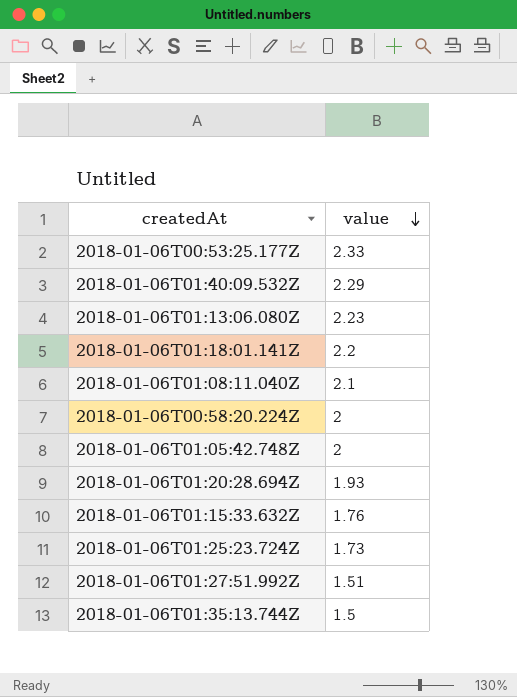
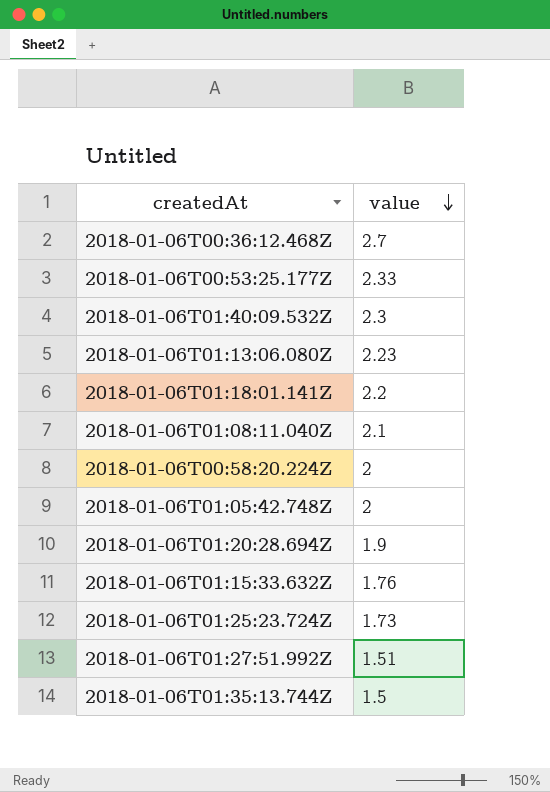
row 2018-01-06T00:36:12.468Z: none -> 2.7
2018-01-06T01:40:09.532Z | value: 2.29 -> 2.3
2018-01-06T01:20:28.694Z | value: 1.93 -> 1.9

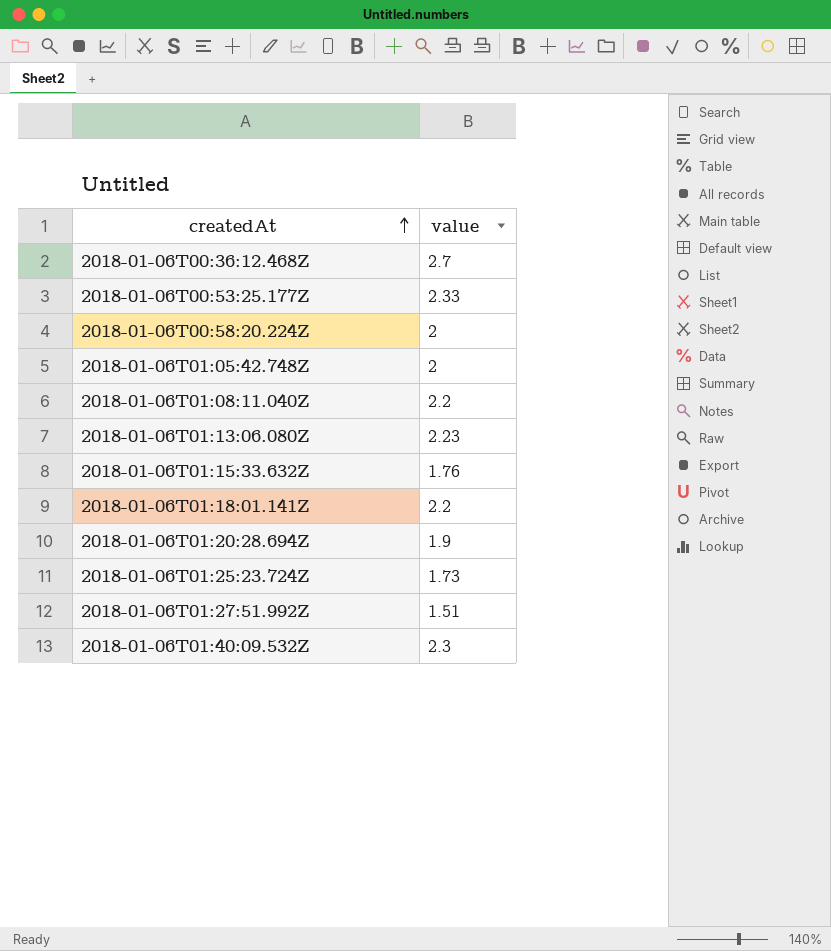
row order: value descending -> createdAt ascending
row 2018-01-06T01:35:13.744Z: 1.5 -> none
2018-01-06T01:08:11.040Z | value: 2.1 -> 2.2

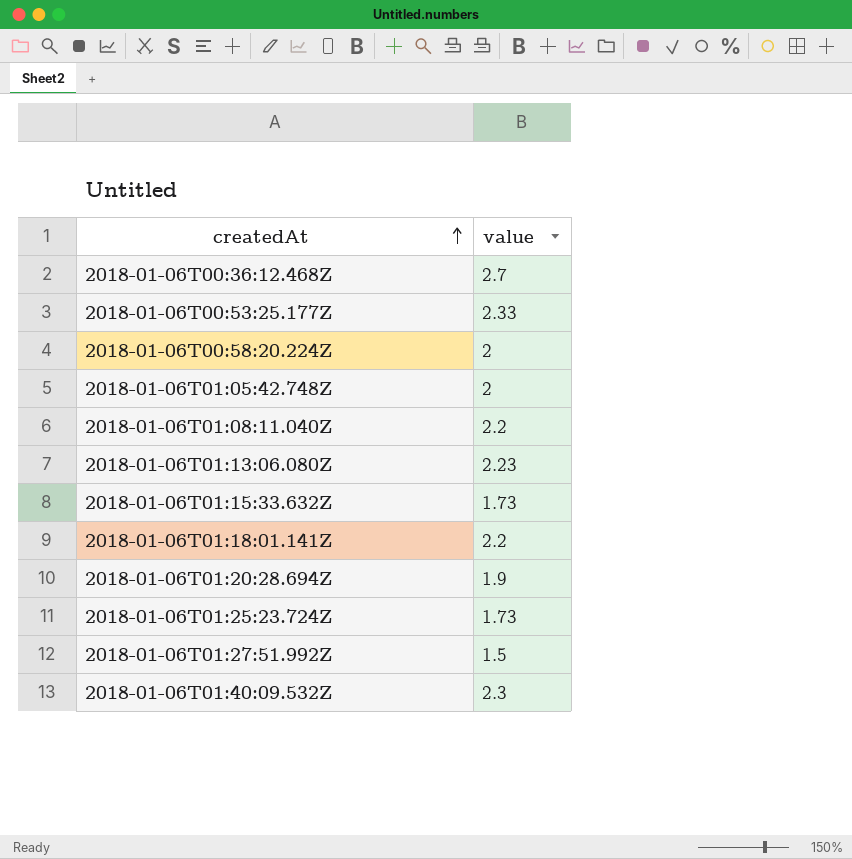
2018-01-06T01:15:33.632Z | value: 1.76 -> 1.73
2018-01-06T01:27:51.992Z | value: 1.51 -> 1.5

